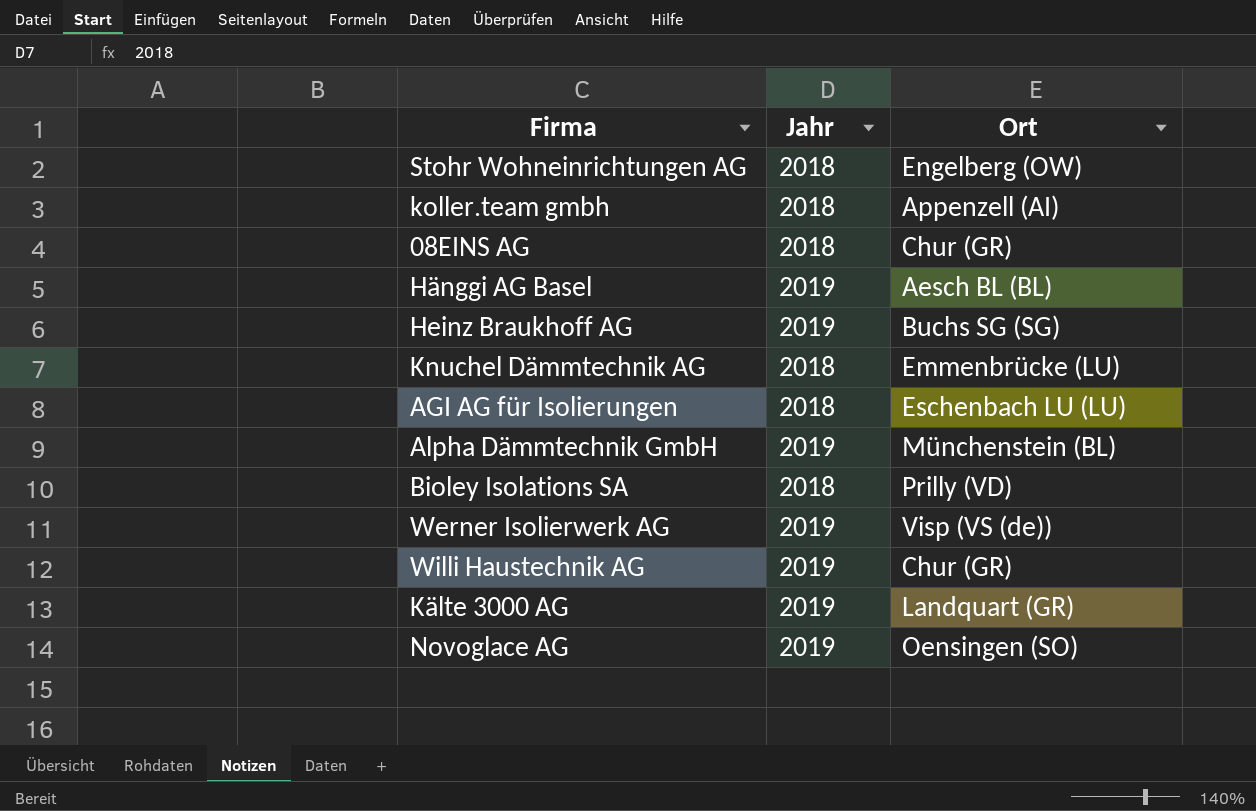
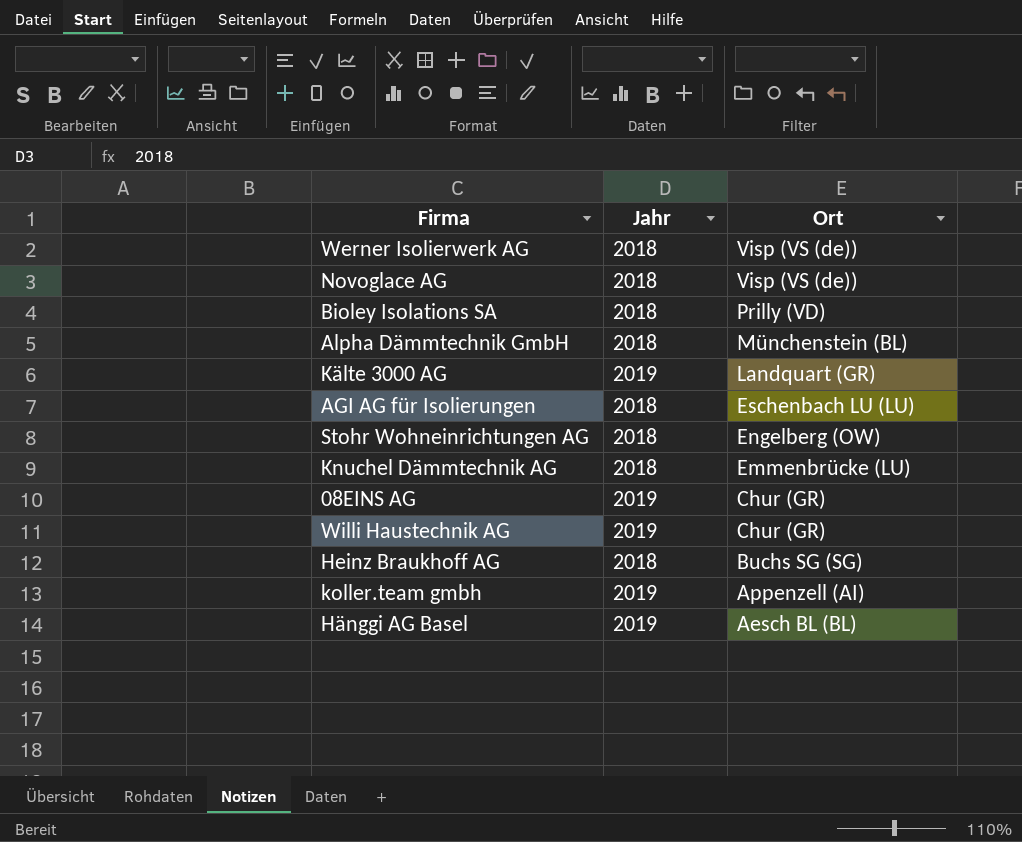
row order: none -> Ort descending
Werner Isolierwerk AG | Jahr: 2019 -> 2018
Novoglace AG | Jahr: 2019 -> 2018
Novoglace AG | Ort: Oensingen (SO) -> Visp (VS (de))
Alpha Dämmtechnik GmbH | Jahr: 2019 -> 2018
08EINS AG | Jahr: 2018 -> 2019
Heinz Braukhoff AG | Jahr: 2019 -> 2018
koller.team gmbh | Jahr: 2018 -> 2019

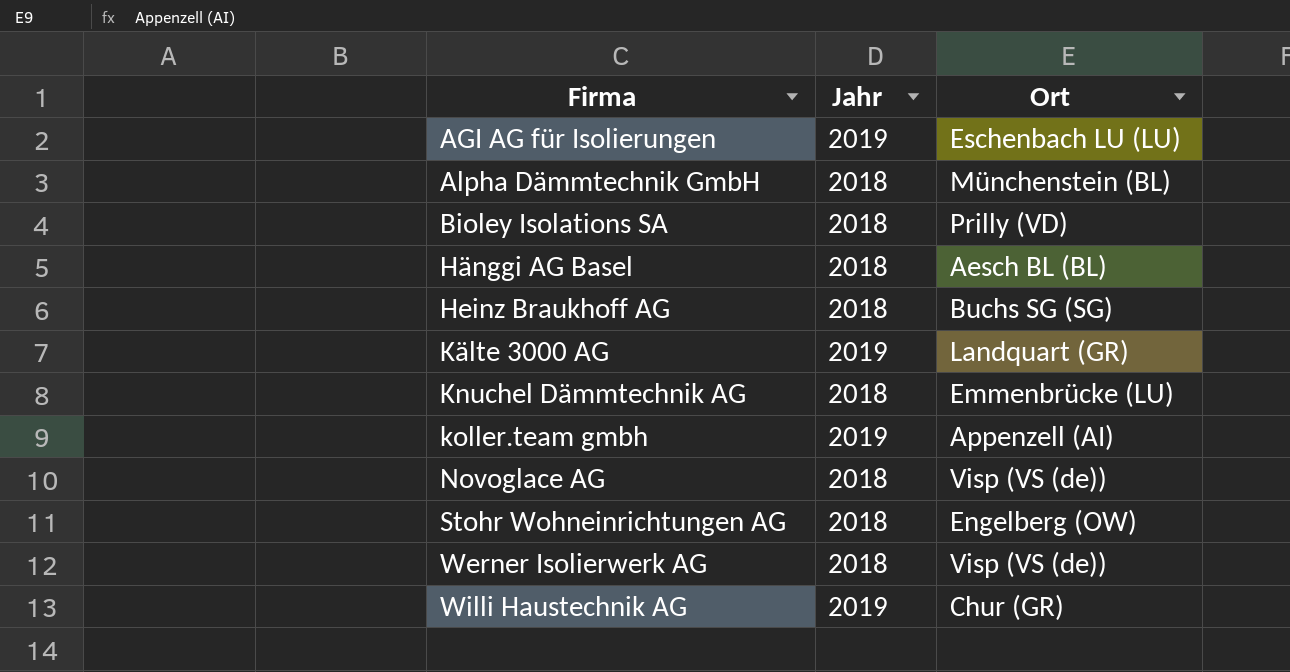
row order: Ort descending -> Firma ascending
row 08EINS AG: 2019 | Chur (GR) -> none
AGI AG für Isolierungen | Jahr: 2018 -> 2019
Hänggi AG Basel | Jahr: 2019 -> 2018

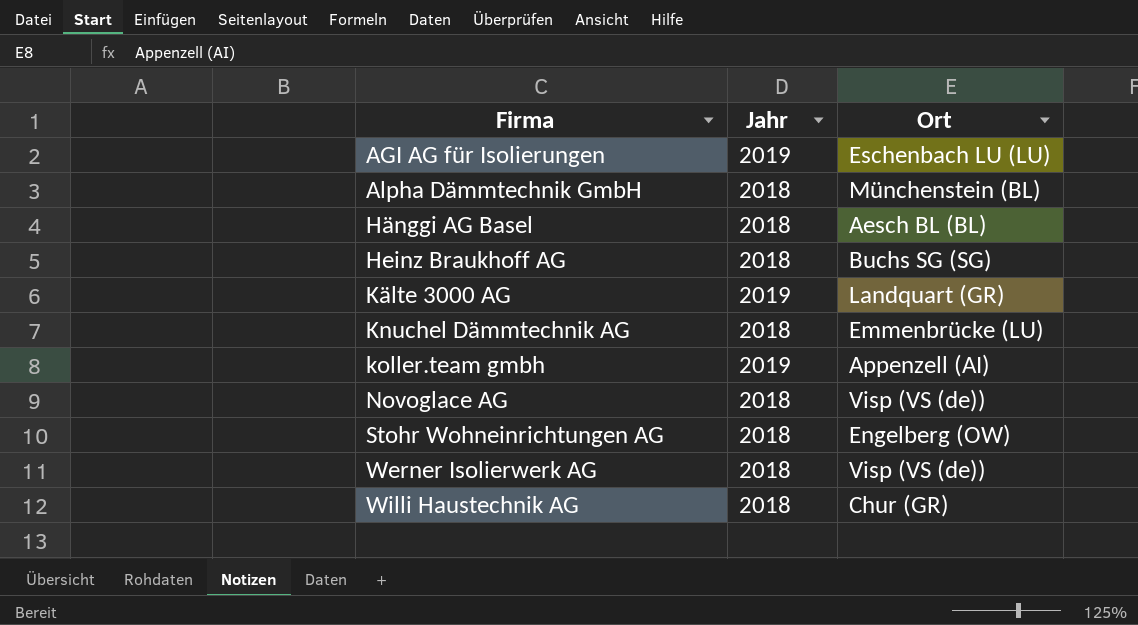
row Bioley Isolations SA: 2018 | Prilly (VD) -> none
Willi Haustechnik AG | Jahr: 2019 -> 2018

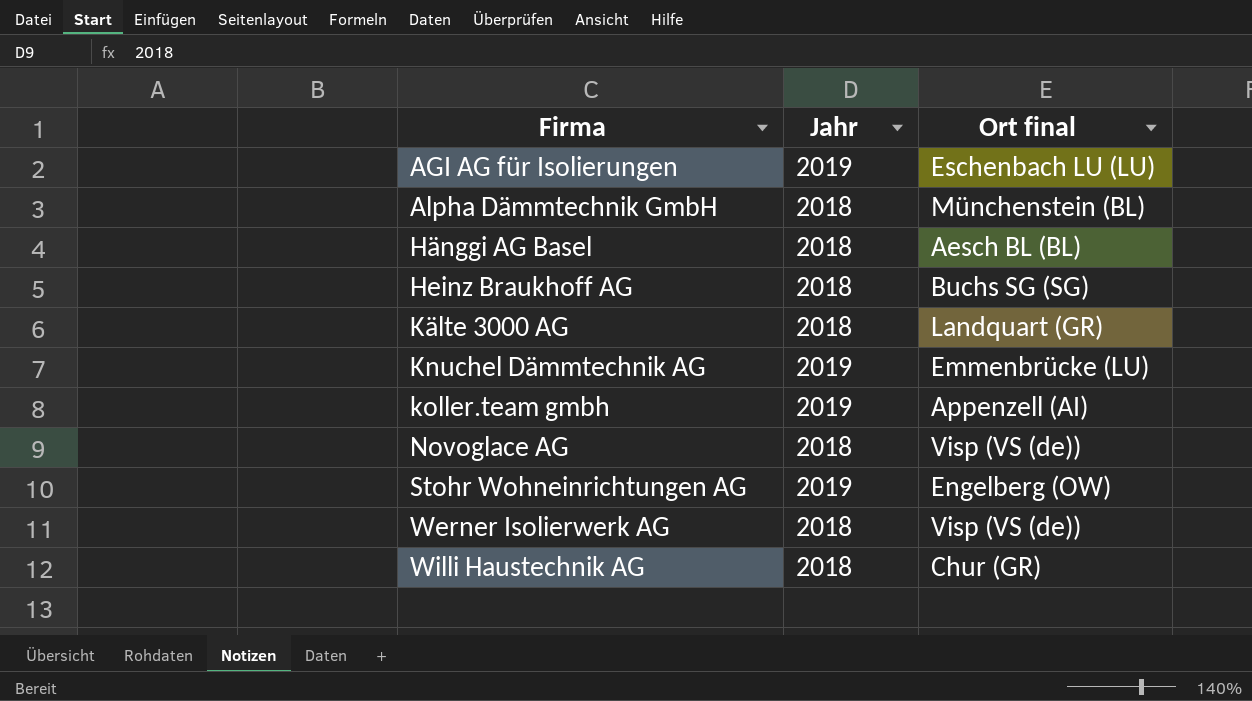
column name: Ort -> Ort final
Kälte 3000 AG | Jahr: 2019 -> 2018
Knuchel Dämmtechnik AG | Jahr: 2018 -> 2019
Stohr Wohneinrichtungen AG | Jahr: 2018 -> 2019

